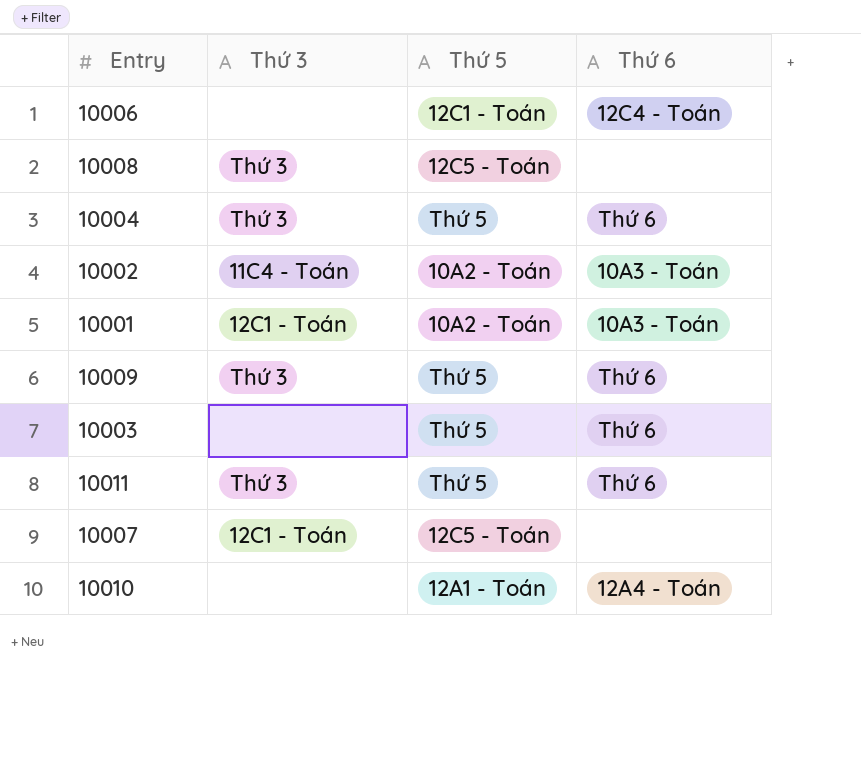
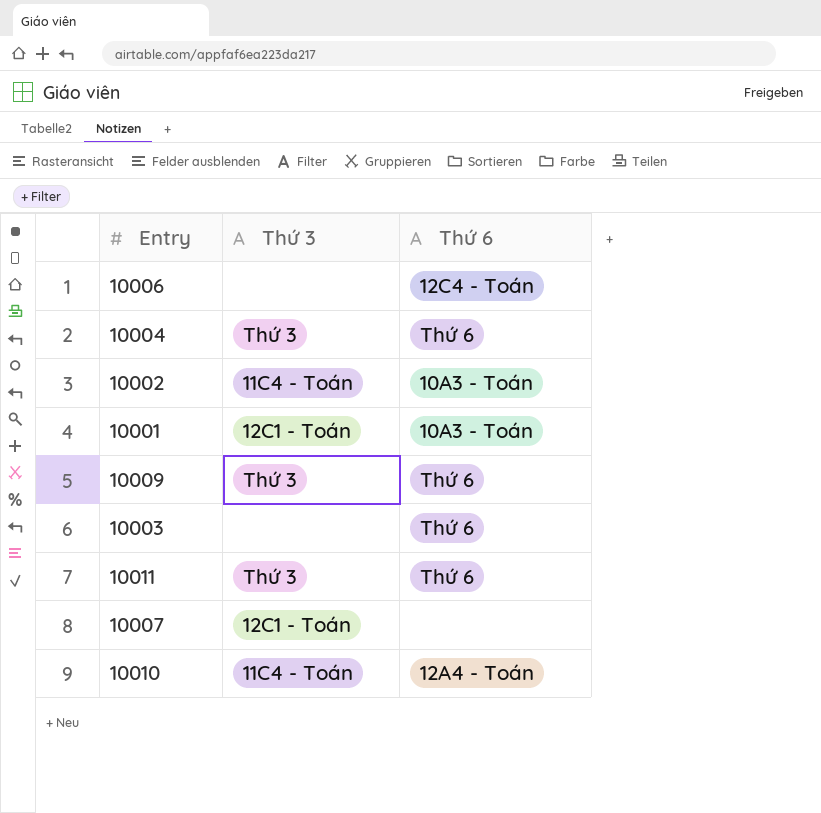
column Thứ 5 | position: 3 -> none
row 10008: Thứ 3 | 12C5 - Toán | none -> none
10010 | Thứ 3: none -> 11C4 - Toán

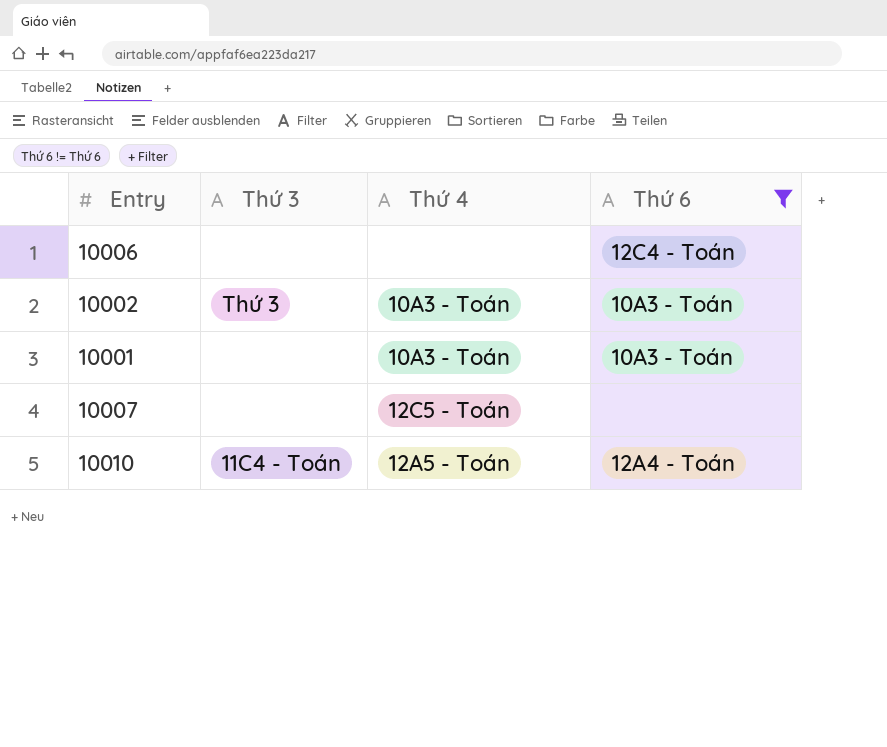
filter: none -> Thứ 6 != Thứ 6
column Thứ 4 | position: none -> 3
10002 | Thứ 3: 11C4 - Toán -> Thứ 3
10001 | Thứ 3: 12C1 - Toán -> none
10007 | Thứ 3: 12C1 - Toán -> none

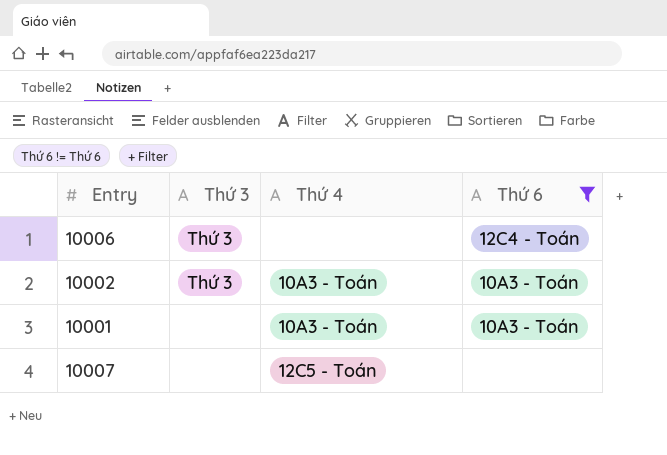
row 10010: 11C4 - Toán | 12A5 - Toán | 12A4 - Toán -> none
10006 | Thứ 3: none -> Thứ 3

